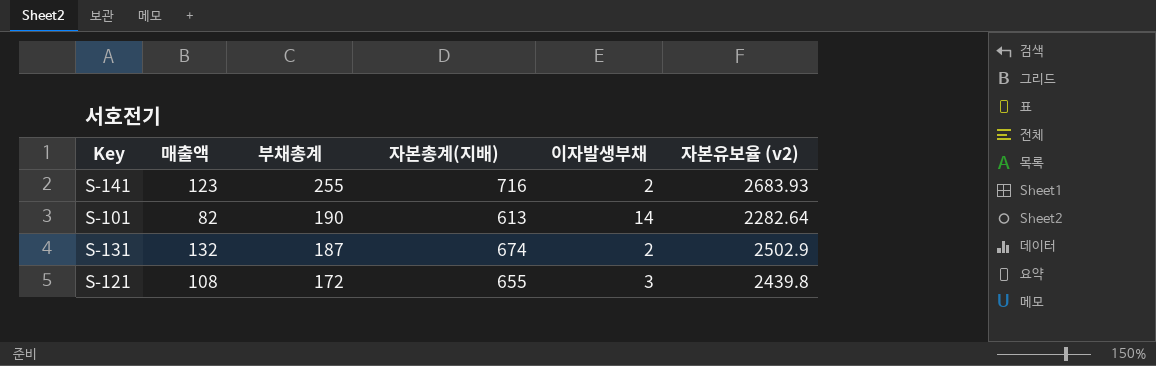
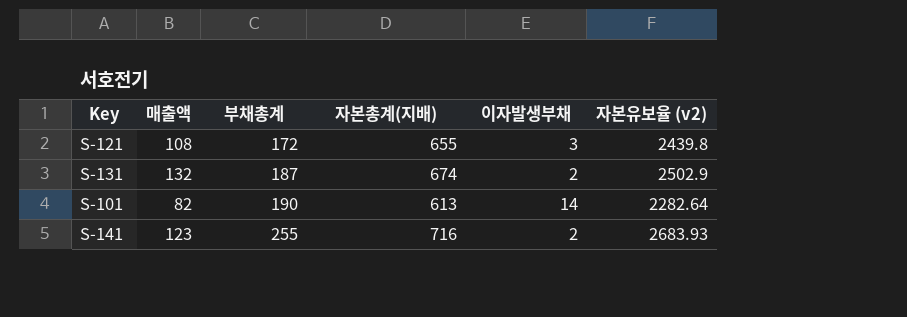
row order: 부채총계 descending -> 부채총계 ascending

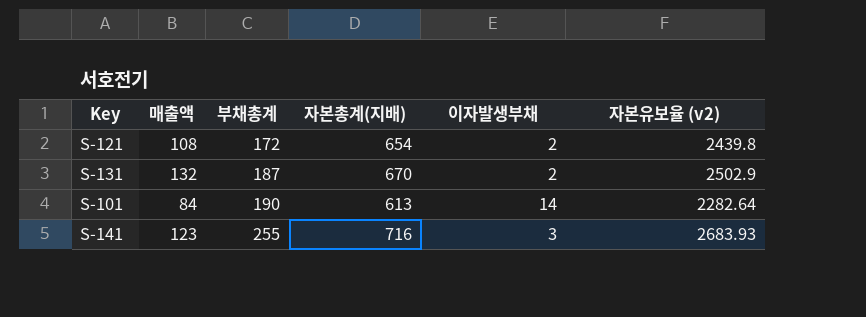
S-121 | 자본총계(지배): 655 -> 654
S-121 | 이자발생부채: 3 -> 2
S-131 | 자본총계(지배): 674 -> 670
S-101 | 매출액: 82 -> 84
S-141 | 이자발생부채: 2 -> 3

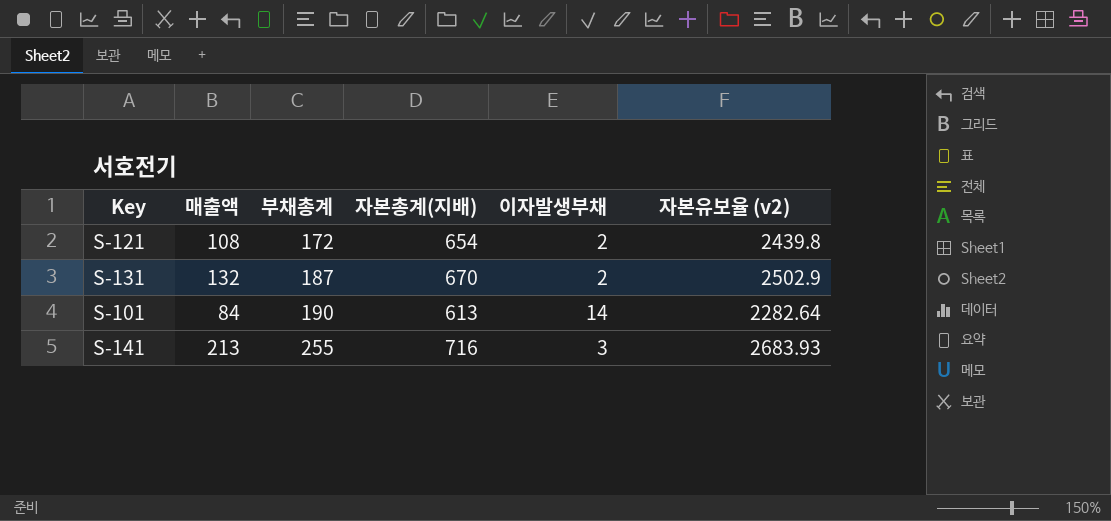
S-141 | 매출액: 123 -> 213

